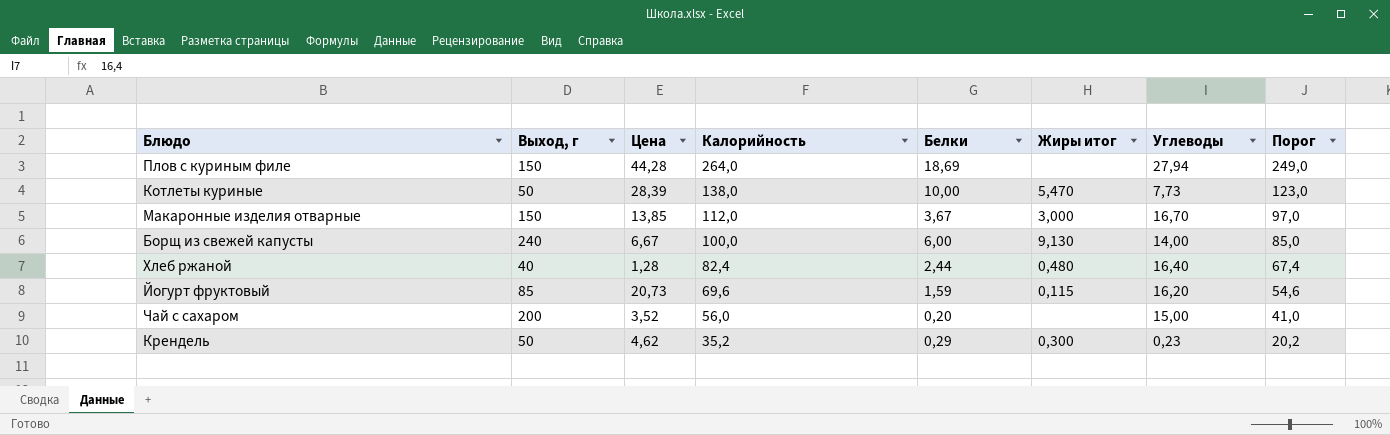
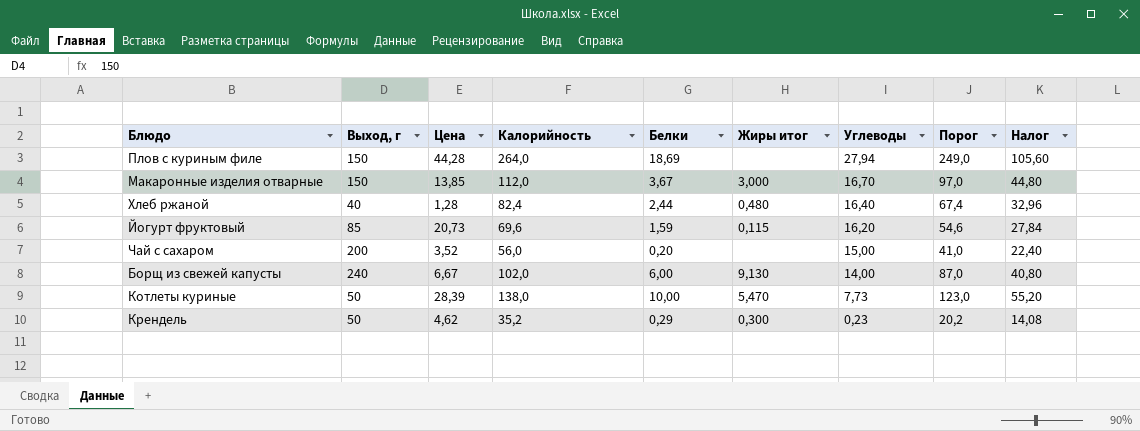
row order: Калорийность descending -> Углеводы descending
column Налог | formula: none -> [Калорийность] * 0,4
Борщ из свежей капусты | Калорийность: 100,0 -> 102,0
Борщ из свежей капусты | Порог: 85,0 -> 87,0

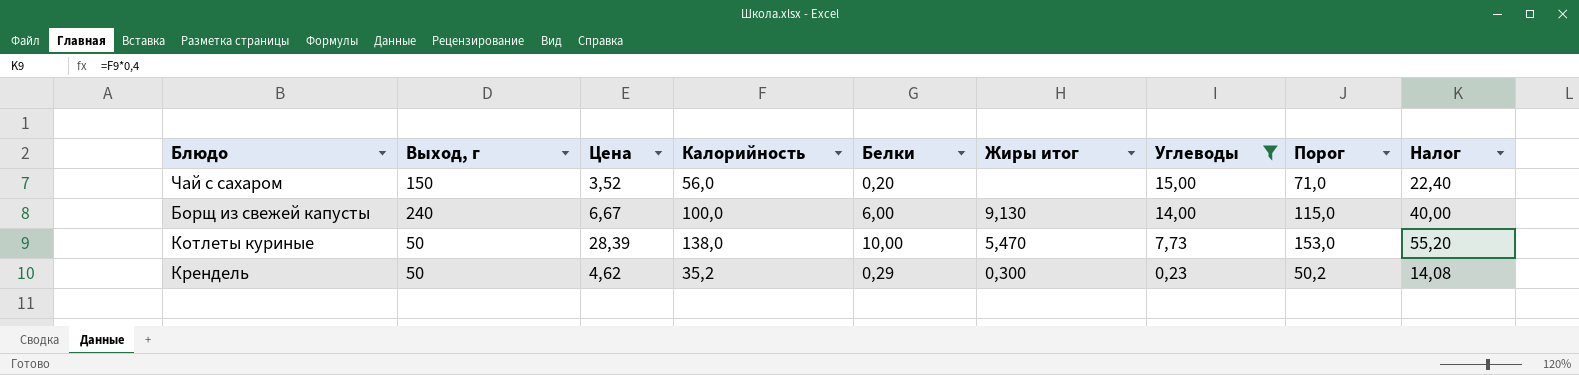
filter: none -> Углеводы <= 15,00
column Порог | formula: [Калорийность] - 15 -> [Калорийность] + 15
Чай с сахаром | Выход, г: 200 -> 150
Борщ из свежей капусты | Калорийность: 102,0 -> 100,0
Борщ из свежей капусты | Налог: 40,80 -> 40,00

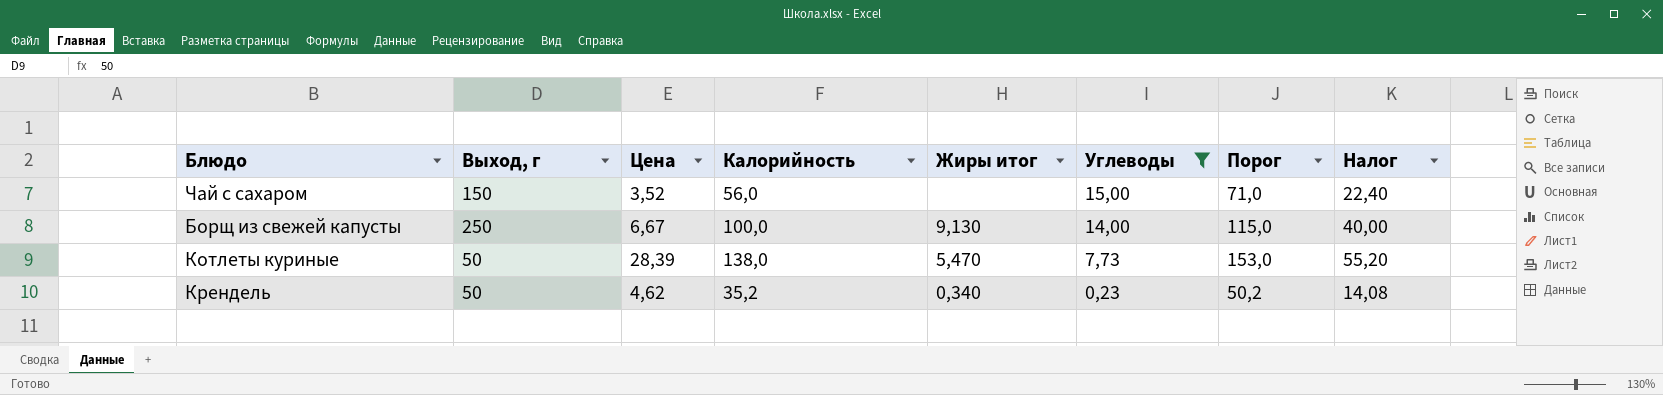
column Белки | position: 5 -> none
Борщ из свежей капусты | Выход, г: 240 -> 250
Крендель | Жиры итог: 0,300 -> 0,340

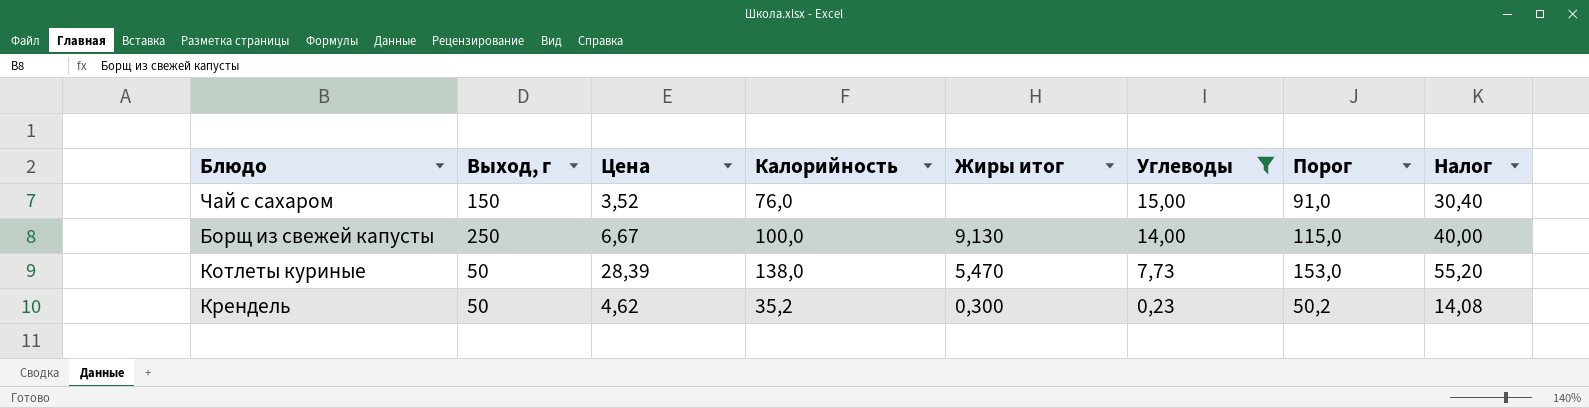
Чай с сахаром | Калорийность: 56,0 -> 76,0
Чай с сахаром | Порог: 71,0 -> 91,0
Чай с сахаром | Налог: 22,40 -> 30,40
Крендель | Жиры итог: 0,340 -> 0,300

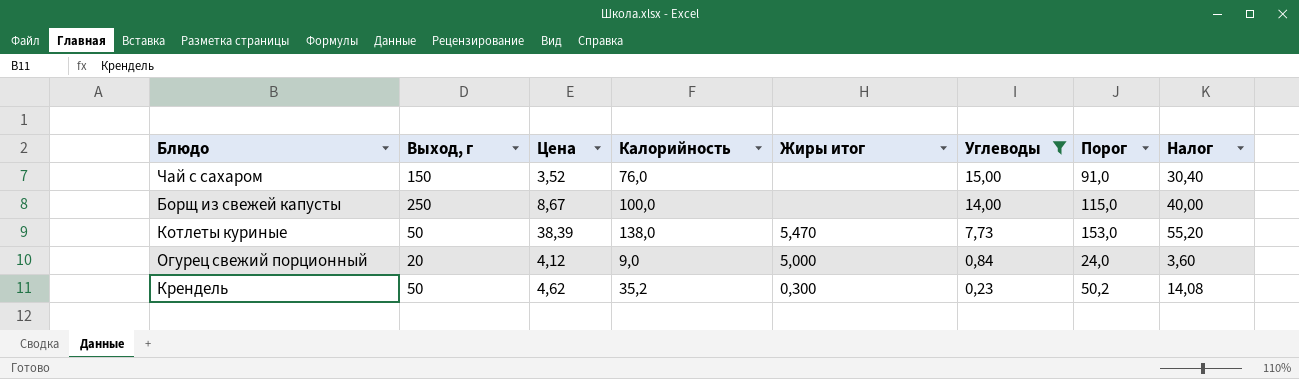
Борщ из свежей капусты | Цена: 6,67 -> 8,67
Борщ из свежей капусты | Жиры итог: 9,130 -> none
Котлеты куриные | Цена: 28,39 -> 38,39
row Огурец свежий порционный: none -> 20 | 4,12 | 9,0 | 5,000 | 0,84 | 24,0 | 3,60

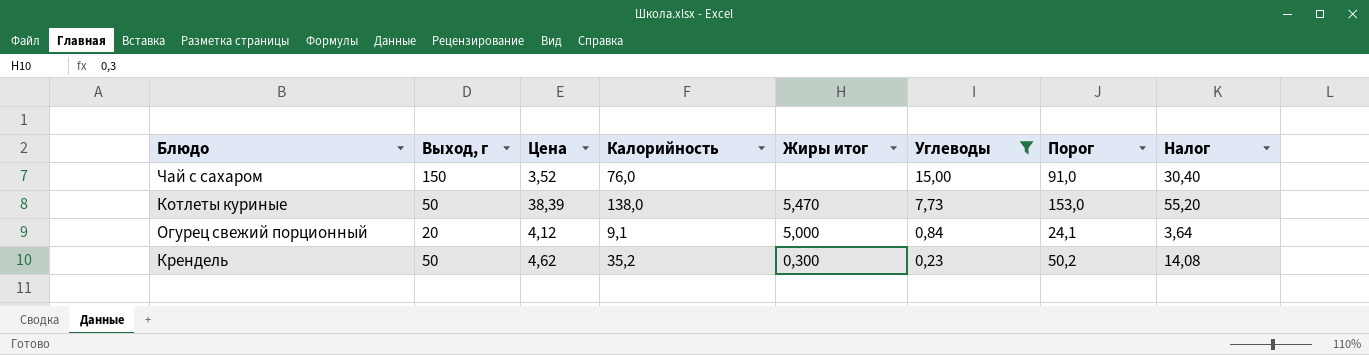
row Борщ из свежей капусты: 250 | 8,67 | 100,0 | none | 14,00 | 115,0 | 40,00 -> none
Огурец свежий порционный | Калорийность: 9,0 -> 9,1
Огурец свежий порционный | Порог: 24,0 -> 24,1
Огурец свежий порционный | Налог: 3,60 -> 3,64

